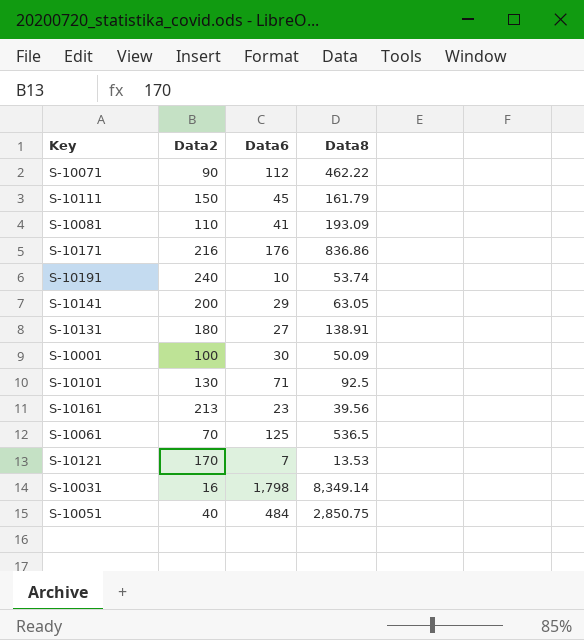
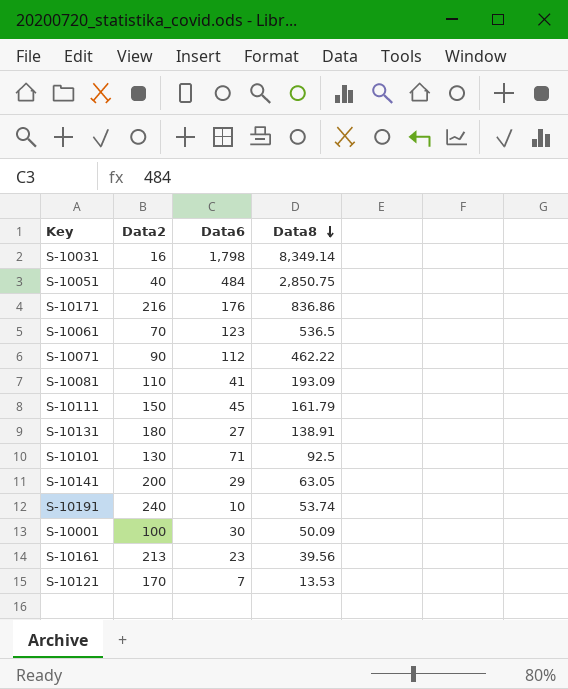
row order: none -> Data8 descending
S-10061 | Data6: 125 -> 123

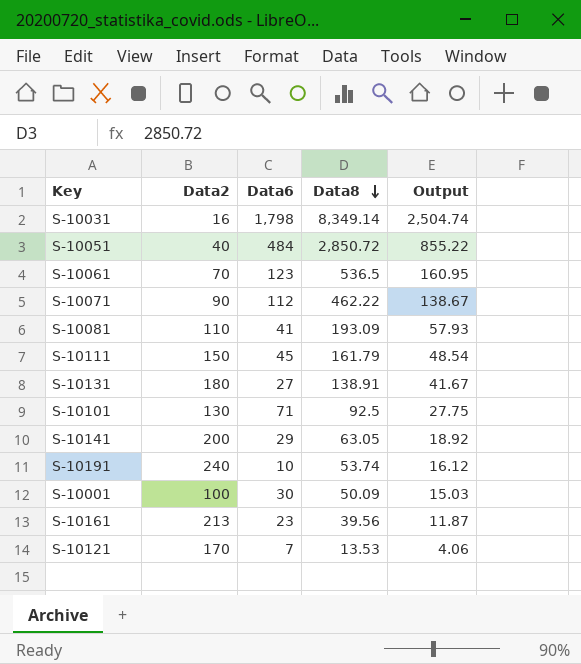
column Output | formula: none -> [Data8] * 0.3
row S-10171: 216 | 176 | 836.86 -> none
S-10051 | Data8: 2,850.75 -> 2,850.72

